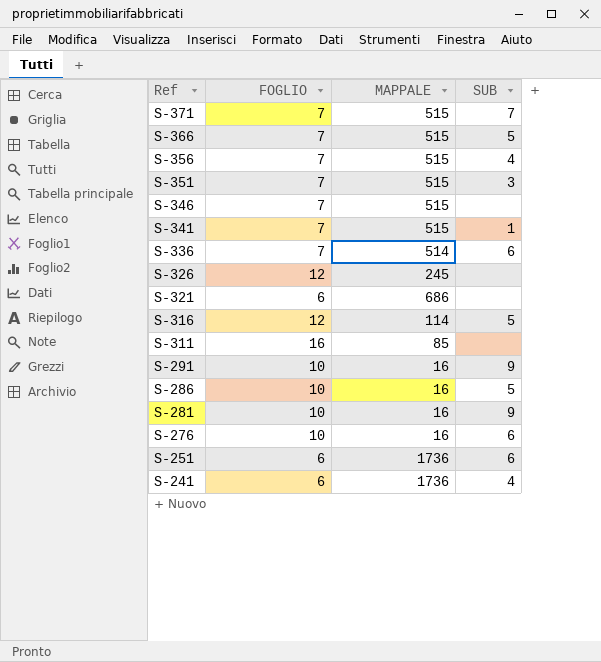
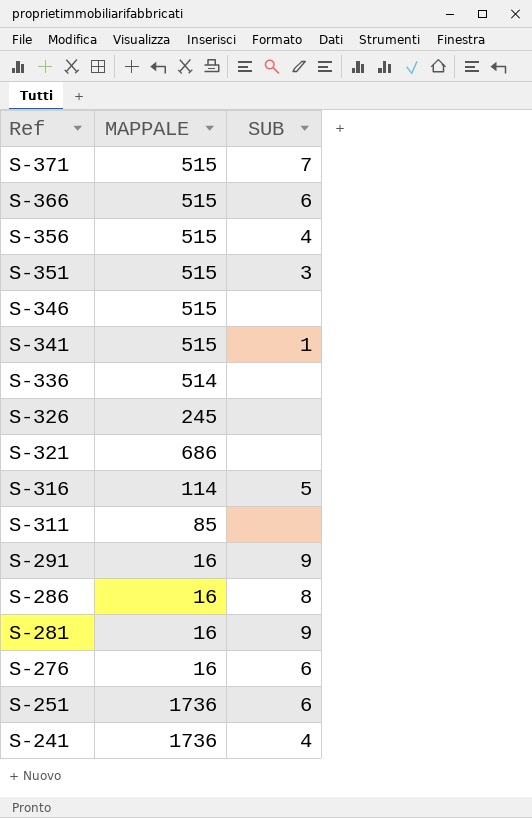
column FOGLIO | position: 2 -> none
S-366 | SUB: 5 -> 6
S-336 | SUB: 6 -> none
S-286 | SUB: 5 -> 8

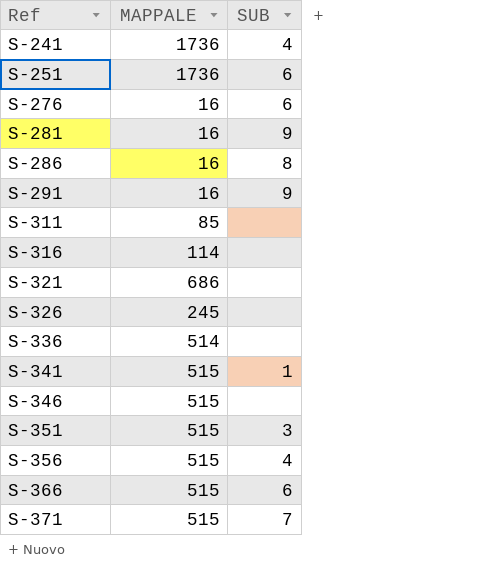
row order: Ref descending -> Ref ascending
S-316 | SUB: 5 -> none

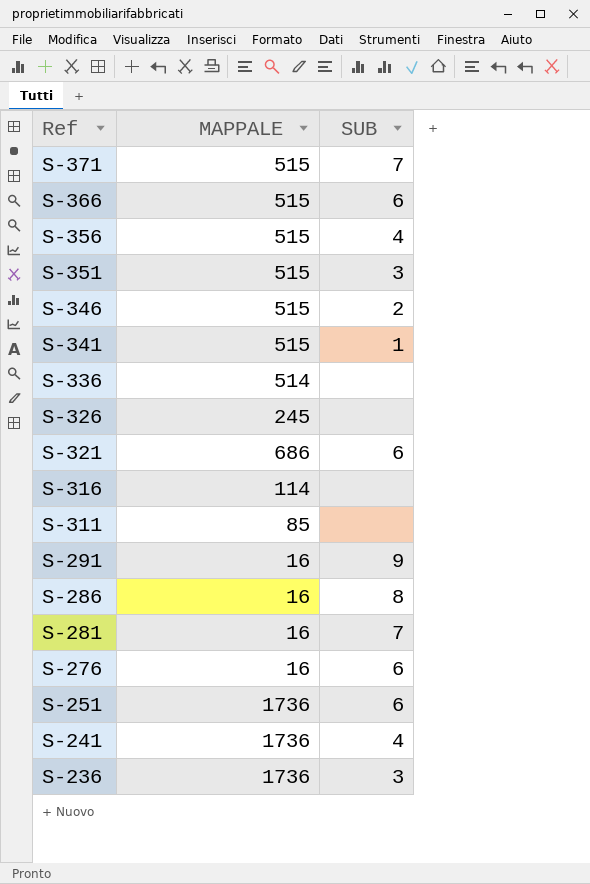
row order: Ref ascending -> Ref descending
S-346 | SUB: none -> 2
S-321 | SUB: none -> 6
S-281 | SUB: 9 -> 7
row S-236: none -> 1736 | 3

